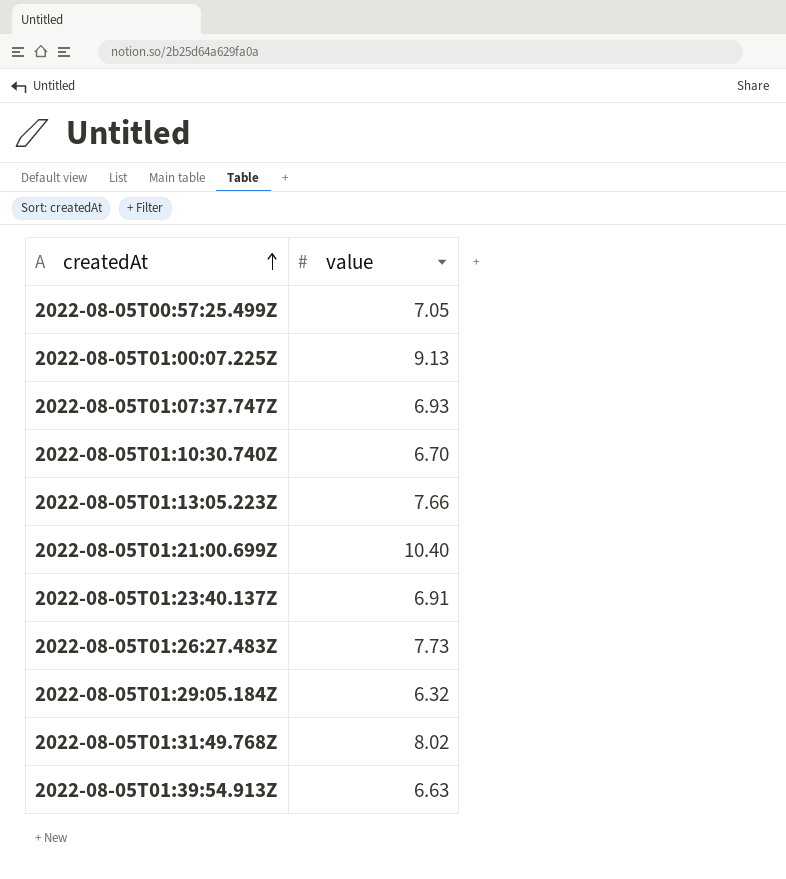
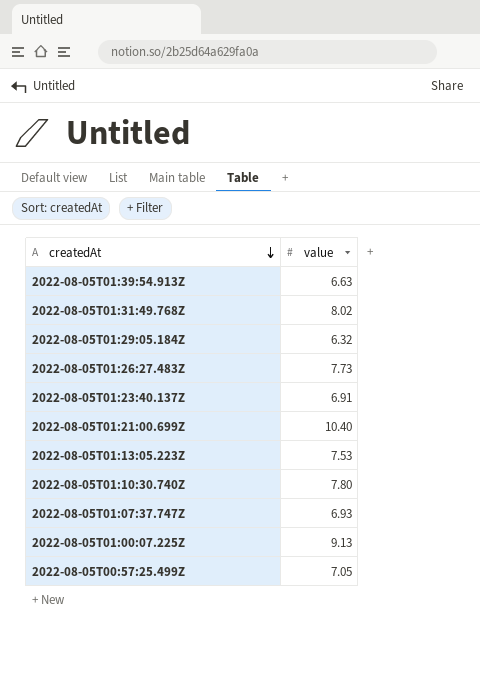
row order: createdAt ascending -> createdAt descending
2022-08-05T01:13:05.223Z | value: 7.66 -> 7.53
2022-08-05T01:10:30.740Z | value: 6.70 -> 7.80

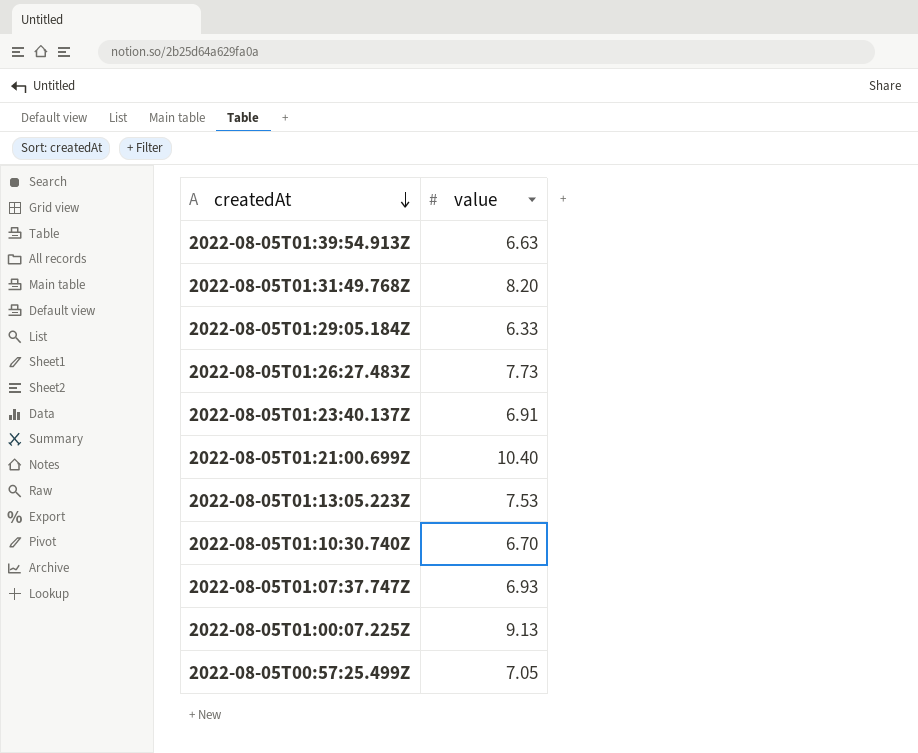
2022-08-05T01:31:49.768Z | value: 8.02 -> 8.20
2022-08-05T01:29:05.184Z | value: 6.32 -> 6.33
2022-08-05T01:10:30.740Z | value: 7.80 -> 6.70

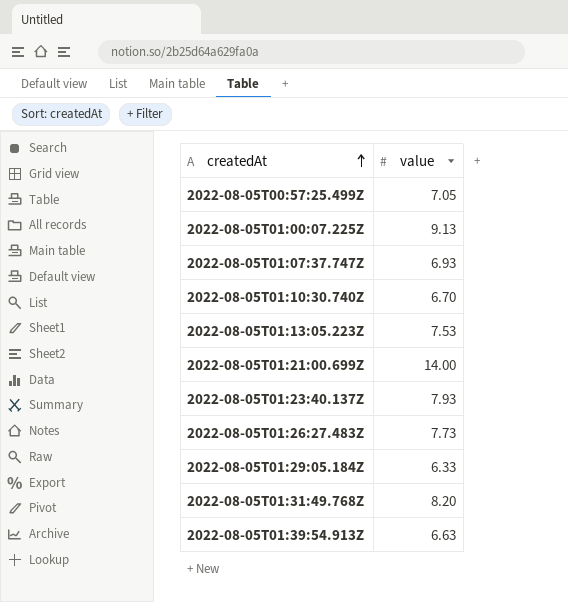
row order: createdAt descending -> createdAt ascending
2022-08-05T01:21:00.699Z | value: 10.40 -> 14.00
2022-08-05T01:23:40.137Z | value: 6.91 -> 7.93

